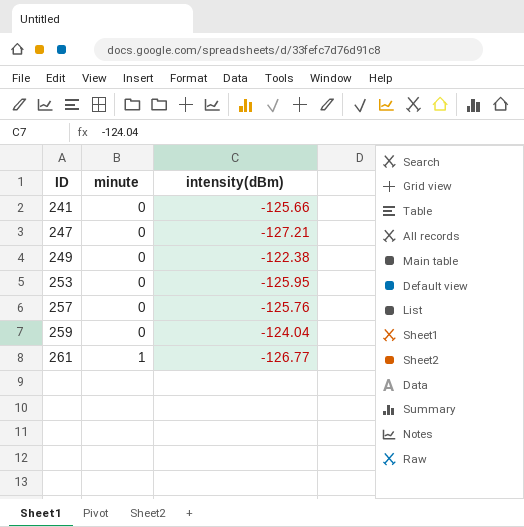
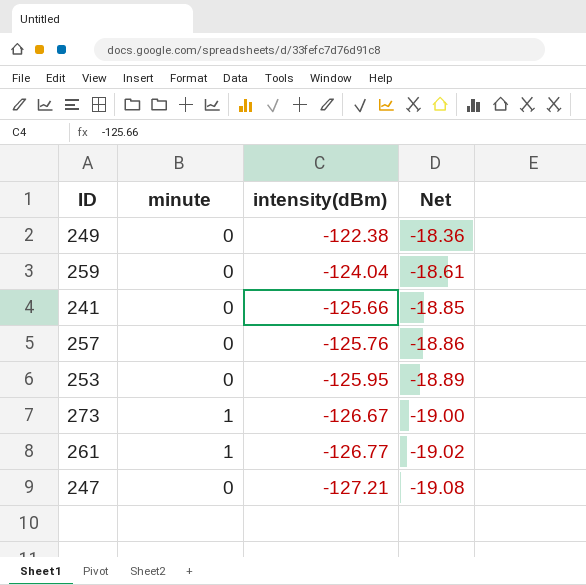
row order: ID ascending -> intensity(dBm) descending
column Net | formula: none -> [intensity(dBm)] * 0.15
row 273: none -> 1 | -126.67 | -19.00

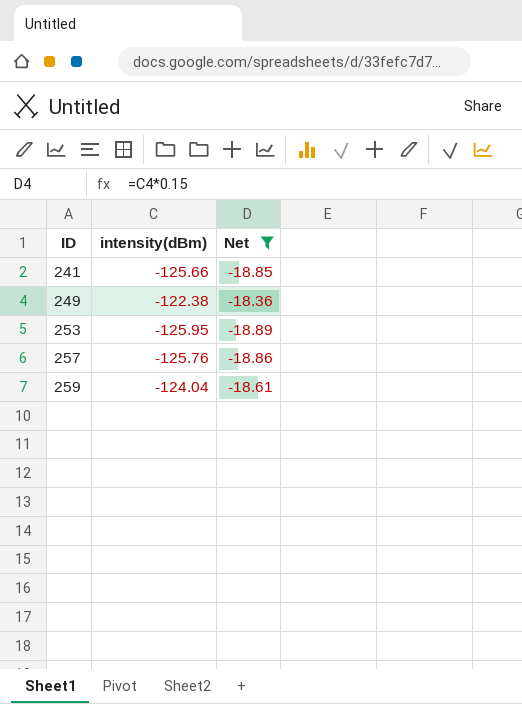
filter: none -> Net >= -18.89
row order: intensity(dBm) descending -> ID ascending
column minute | position: 2 -> none

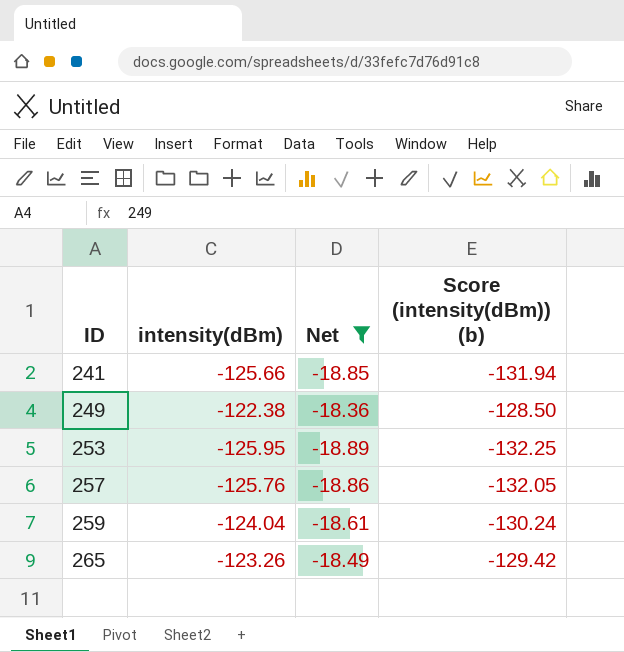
column Score (intensity(dBm)) (b) | formula: none -> [intensity(dBm)] * 1.05
row 265: none -> -123.26 | -18.49 | -129.42

